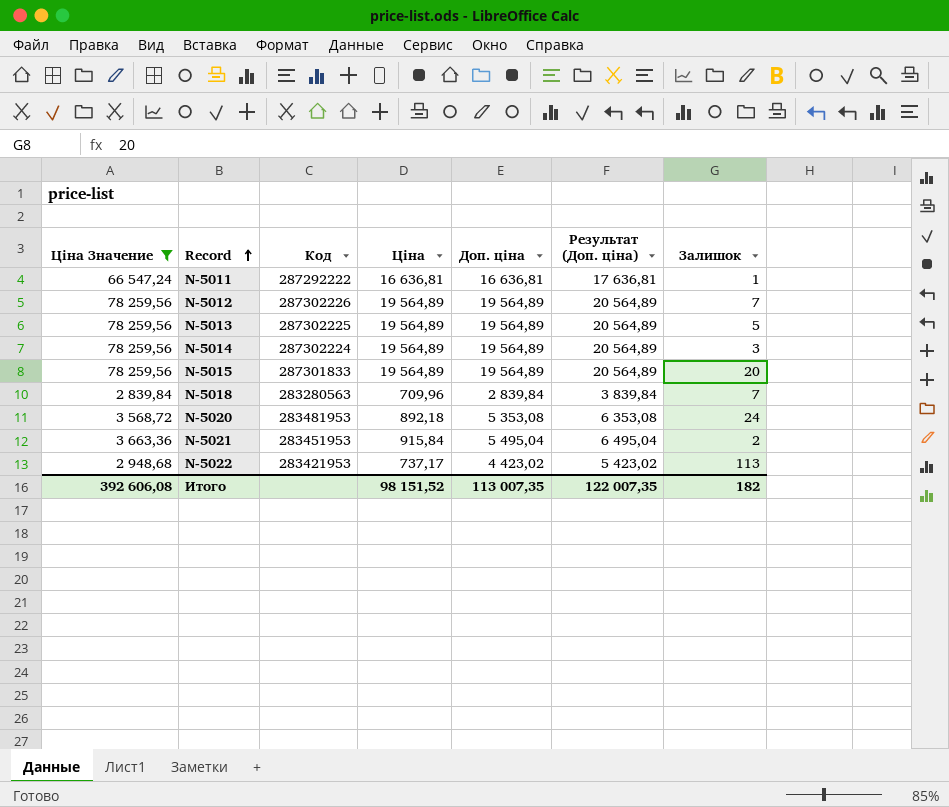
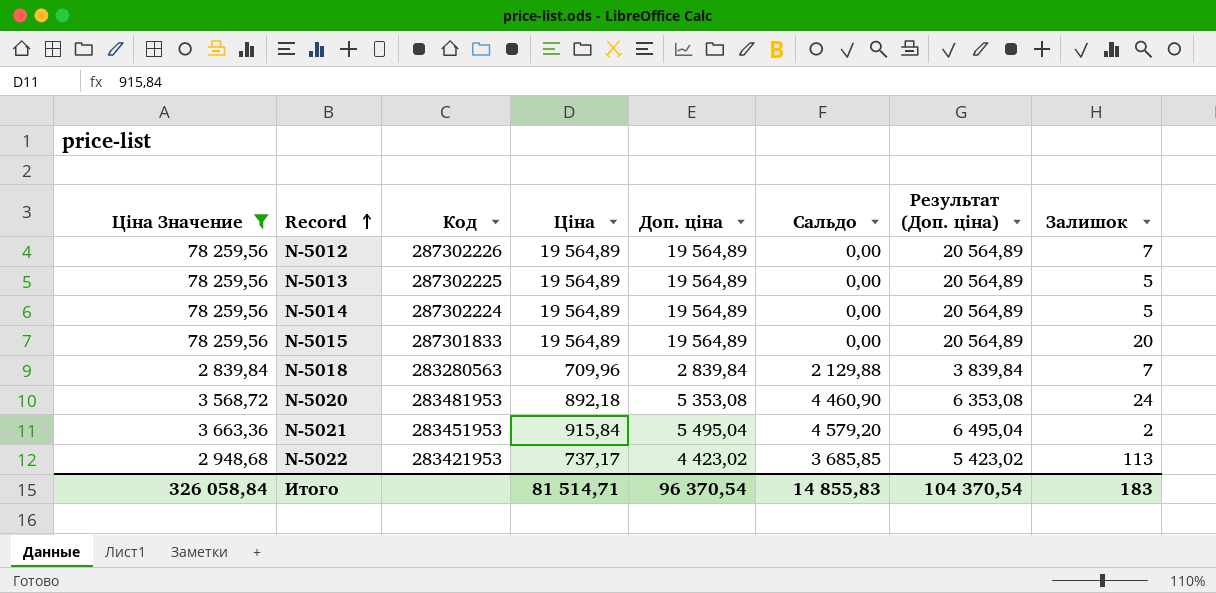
column Сальдо | formula: none -> [Доп. ціна] - [Ціна]
row N-5011: 66 547,24 | 287292222 | 16 636,81 | 16 636,81 | 17 636,81 | 1 -> none
N-5014 | Залишок: 3 -> 5
Итого | Ціна Значение: 392 606,08 -> 326 058,84
Итого | Ціна: 98 151,52 -> 81 514,71
Итого | Доп. ціна: 113 007,35 -> 96 370,54
Итого | Результат (Доп. ціна): 122 007,35 -> 104 370,54
Итого | Залишок: 182 -> 183

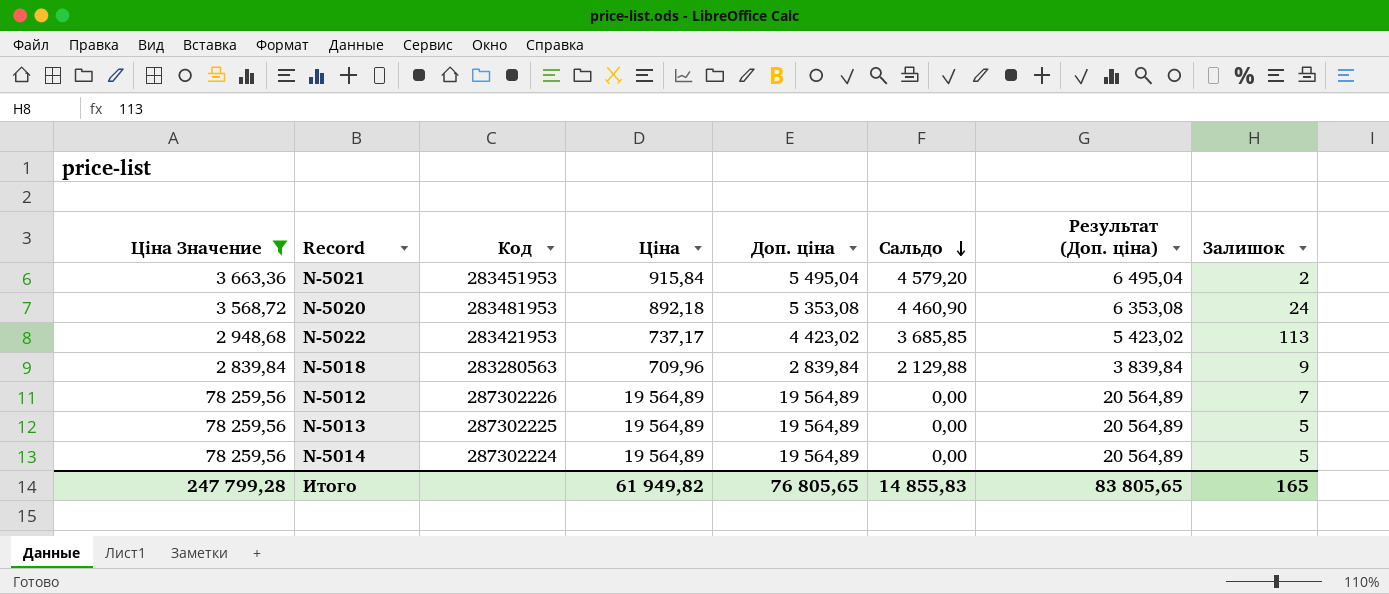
row order: Record ascending -> Сальдо descending
row N-5015: 78 259,56 | 287301833 | 19 564,89 | 19 564,89 | 0,00 | 20 564,89 | 20 -> none
N-5018 | Залишок: 7 -> 9
Итого | Ціна Значение: 326 058,84 -> 247 799,28
Итого | Ціна: 81 514,71 -> 61 949,82
Итого | Доп. ціна: 96 370,54 -> 76 805,65
Итого | Результат (Доп. ціна): 104 370,54 -> 83 805,65
Итого | Залишок: 183 -> 165

